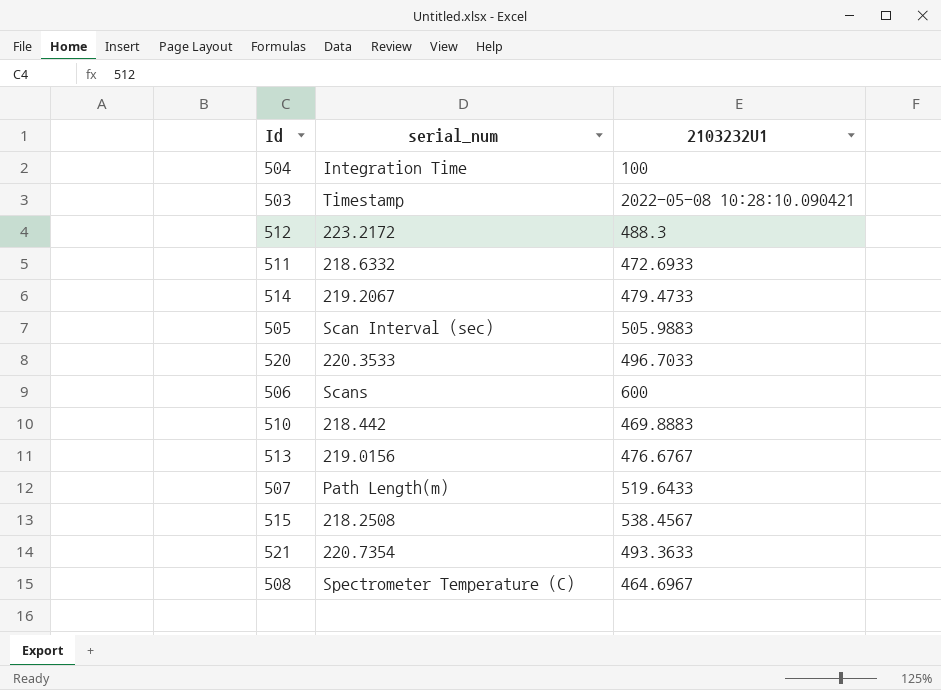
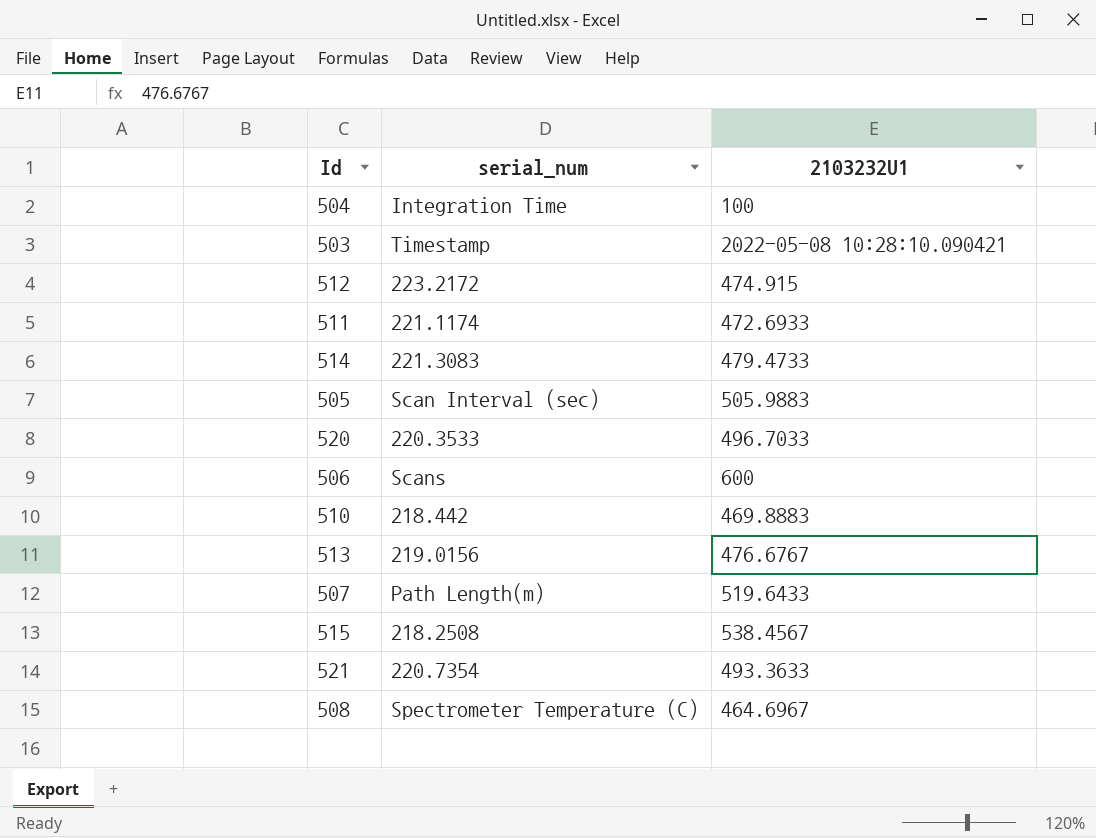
512 | 2103232U1: 488.3 -> 474.915
511 | serial_num: 218.6332 -> 221.1174
514 | serial_num: 219.2067 -> 221.3083

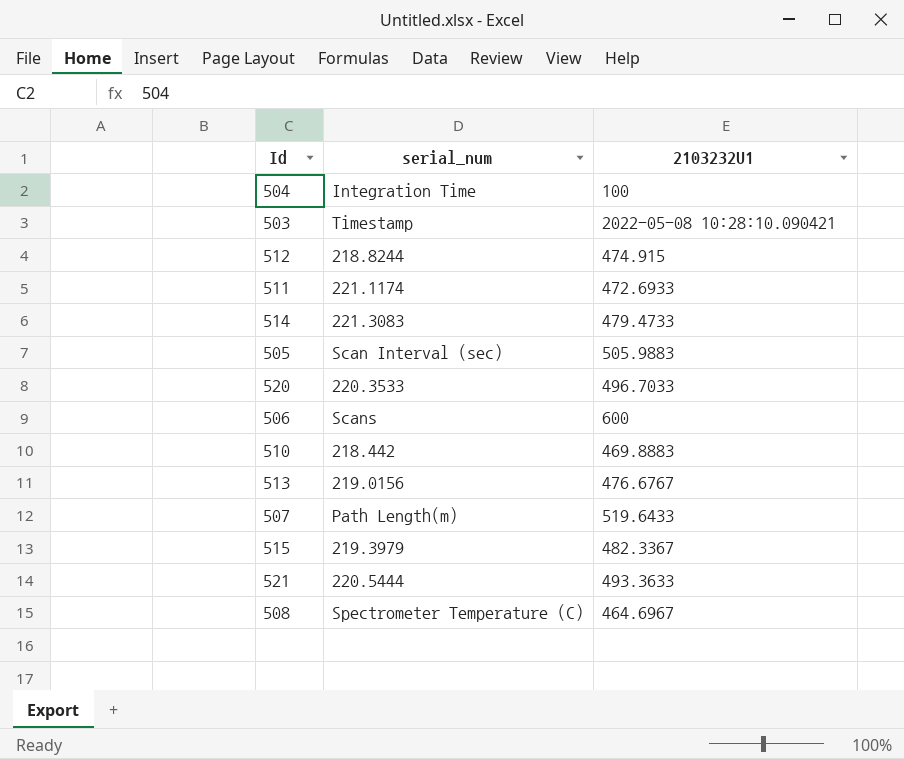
512 | serial_num: 223.2172 -> 218.8244
515 | serial_num: 218.2508 -> 219.3979
515 | 2103232U1: 538.4567 -> 482.3367
521 | serial_num: 220.7354 -> 220.5444

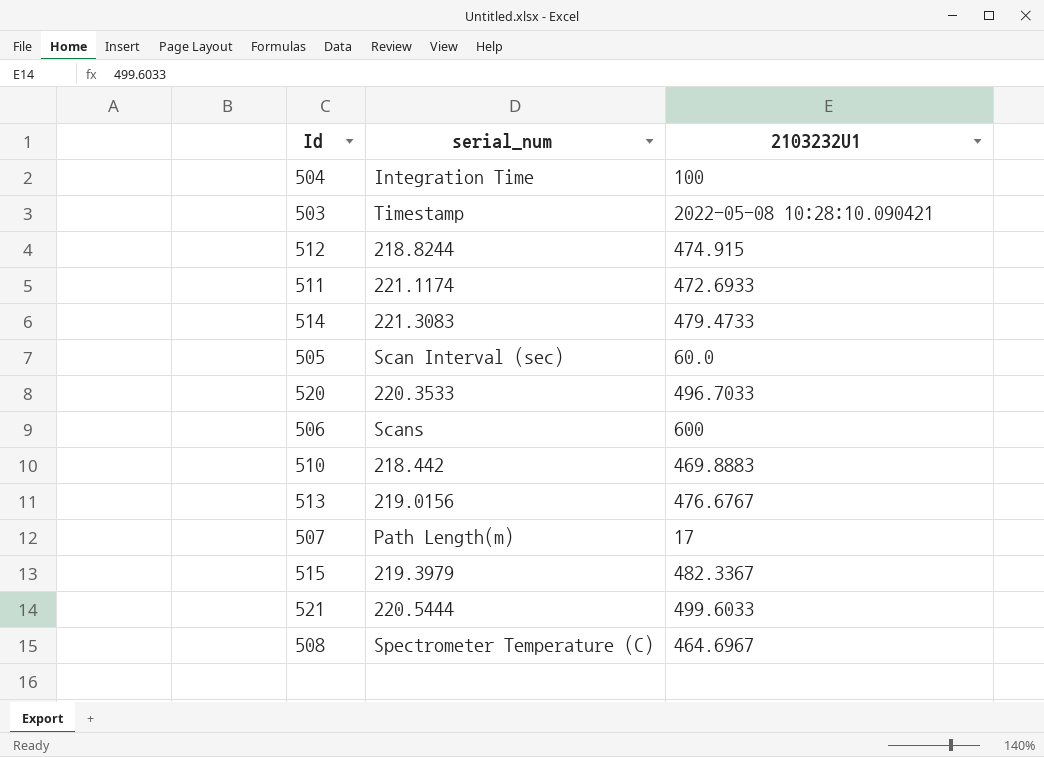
505 | 2103232U1: 505.9883 -> 60.0
507 | 2103232U1: 519.6433 -> 17
521 | 2103232U1: 493.3633 -> 499.6033

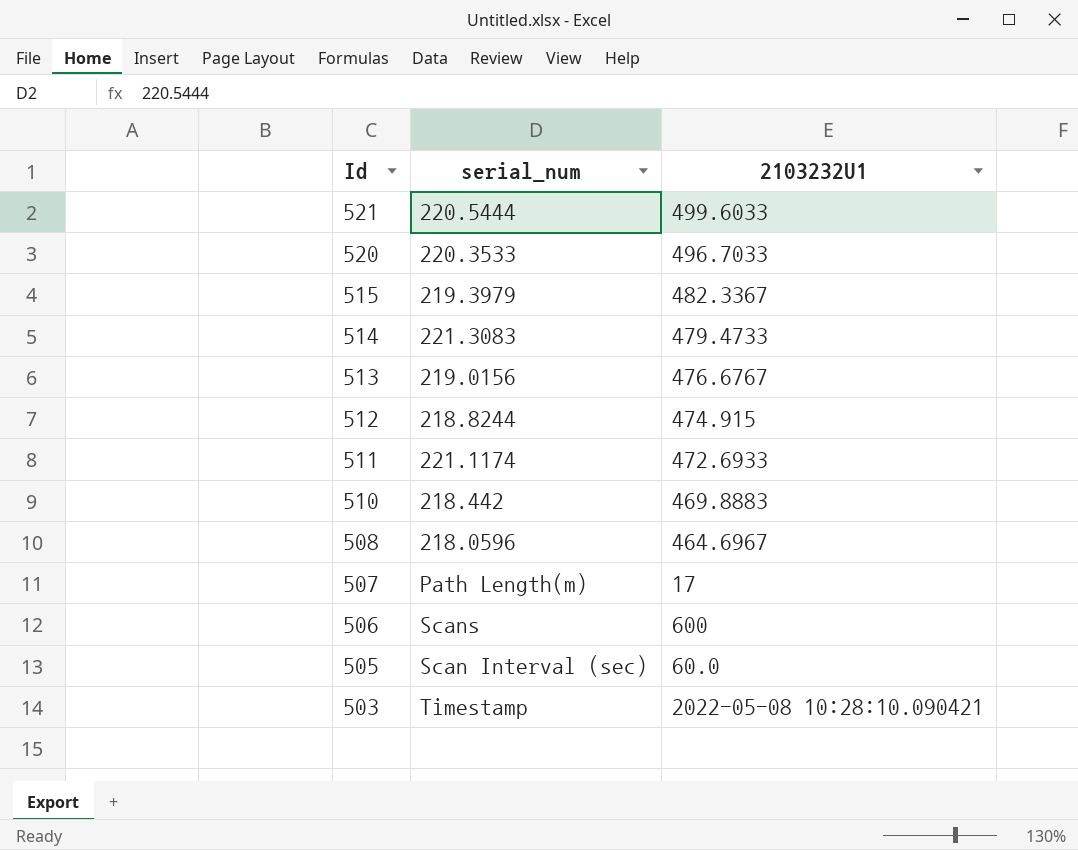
row order: none -> Id descending
row 504: Integration Time | 100 -> none
508 | serial_num: Spectrometer Temperature (C) -> 218.0596

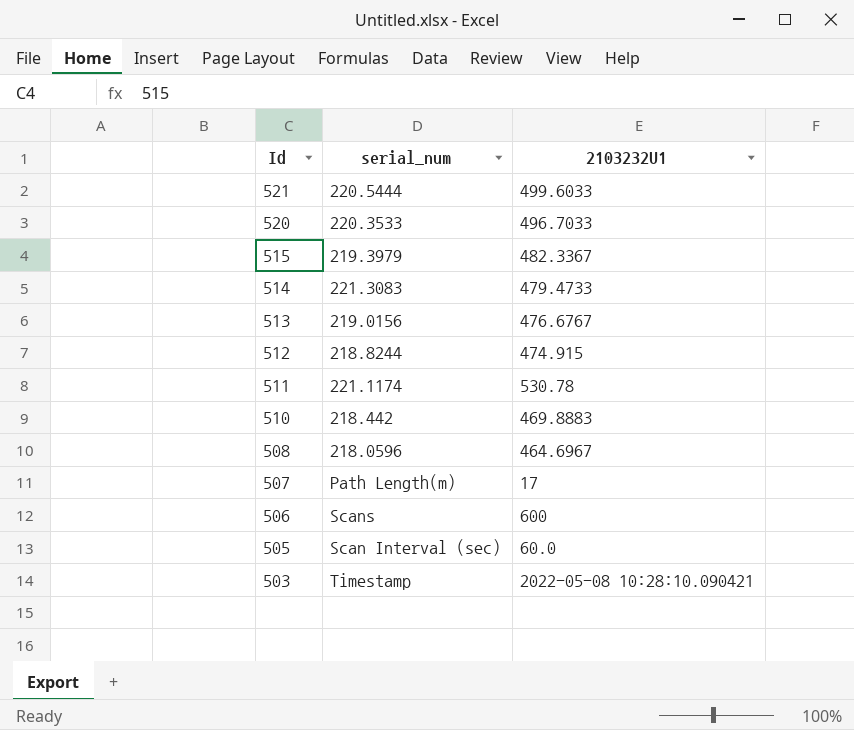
511 | 2103232U1: 472.6933 -> 530.78

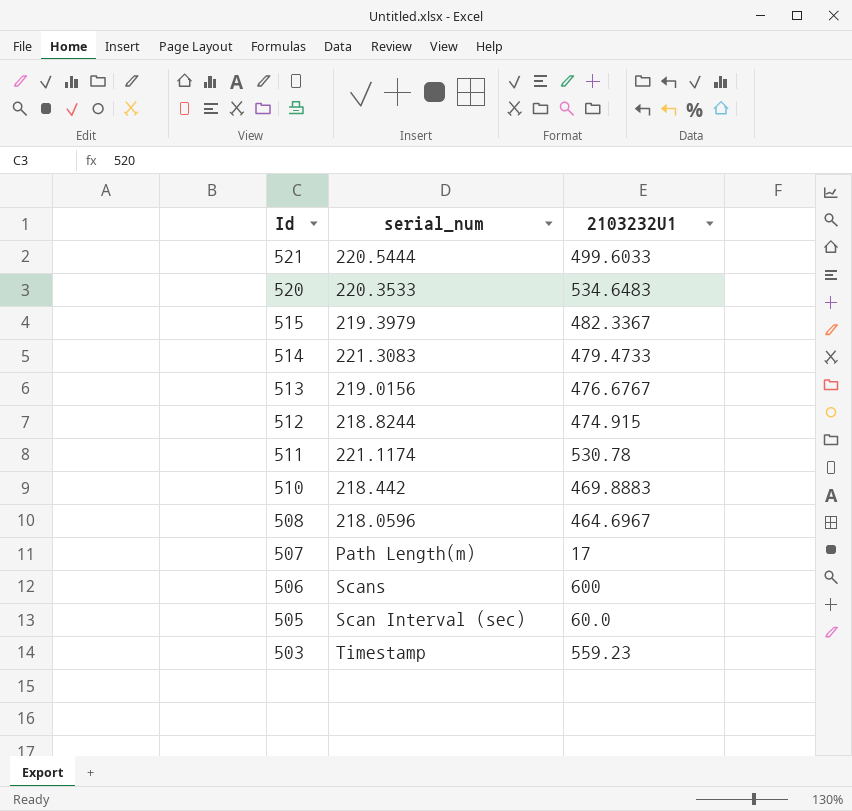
520 | 2103232U1: 496.7033 -> 534.6483
503 | 2103232U1: 2022-05-08 10:28:10.090421 -> 559.23

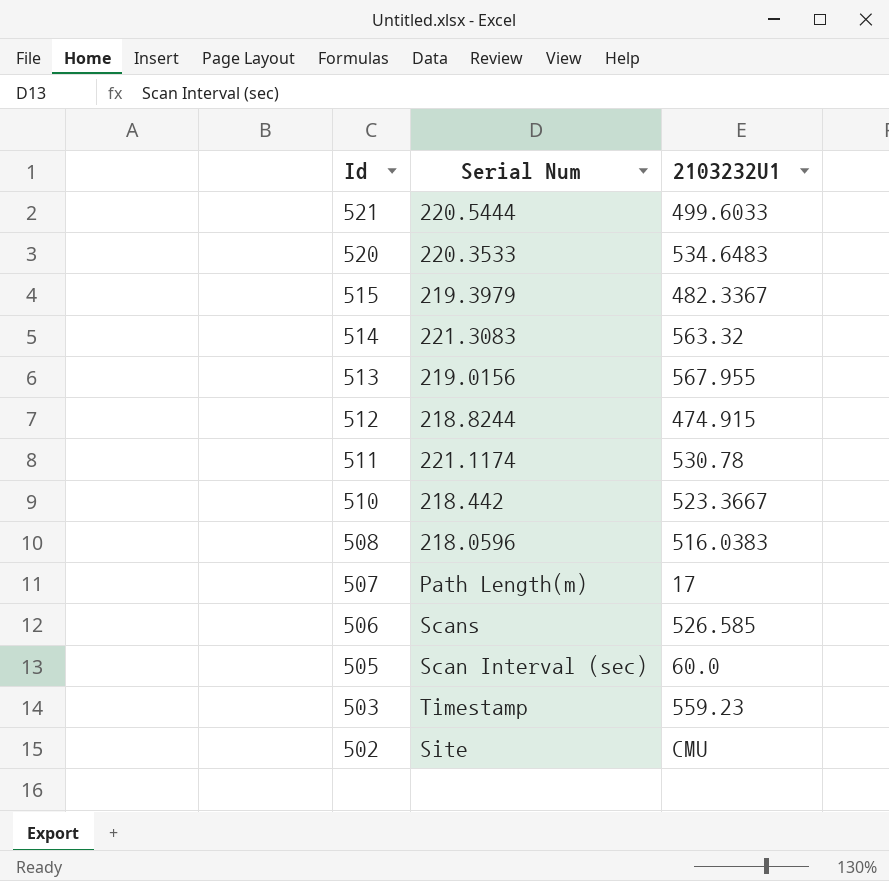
column name: serial_num -> Serial Num
514 | 2103232U1: 479.4733 -> 563.32
513 | 2103232U1: 476.6767 -> 567.955
510 | 2103232U1: 469.8883 -> 523.3667
508 | 2103232U1: 464.6967 -> 516.0383
506 | 2103232U1: 600 -> 526.585
row 502: none -> Site | CMU

